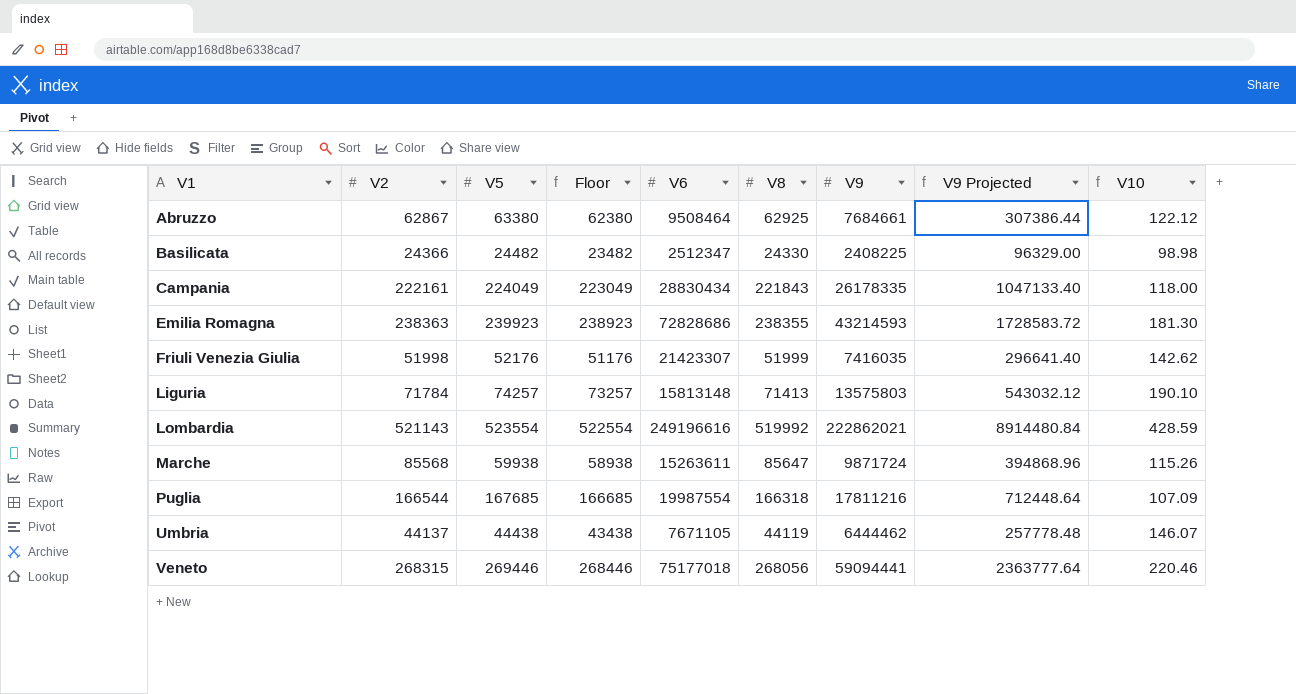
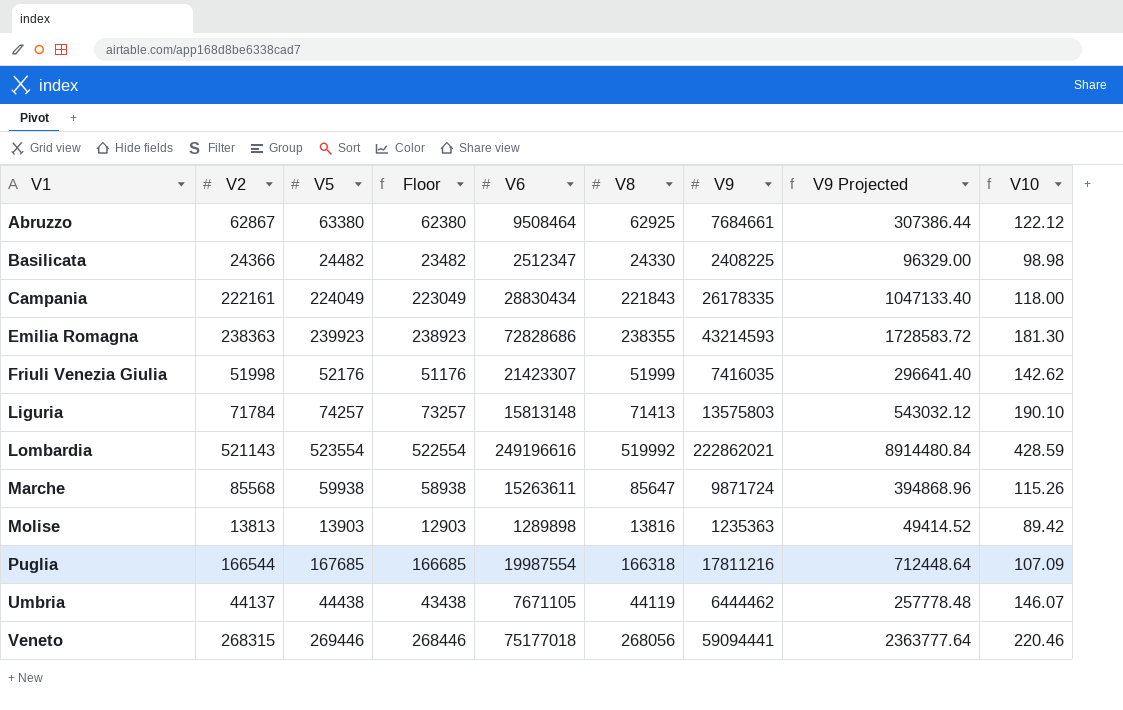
row Molise: none -> 13813 | 13903 | 12903 | 1289898 | 13816 | 1235363 | 49414.52 | 89.42

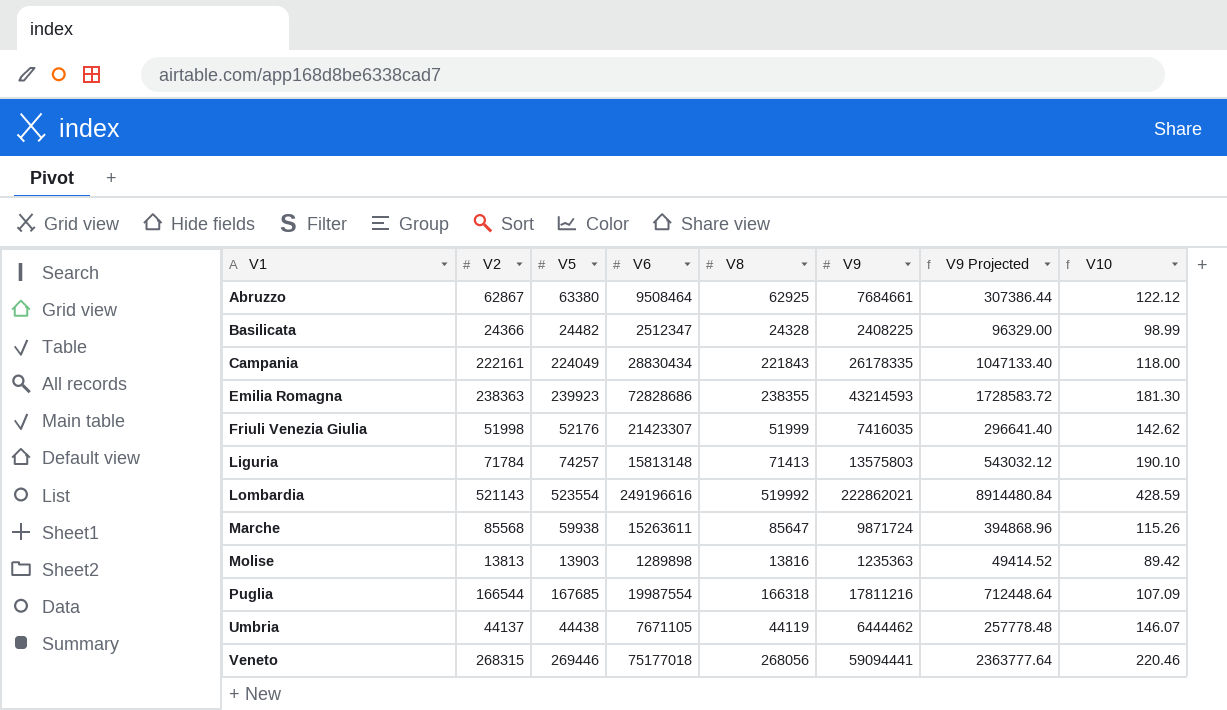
column Floor | formula: [V5] - 1000 -> none
Basilicata | V8: 24330 -> 24328
Basilicata | V10: 98.98 -> 98.99

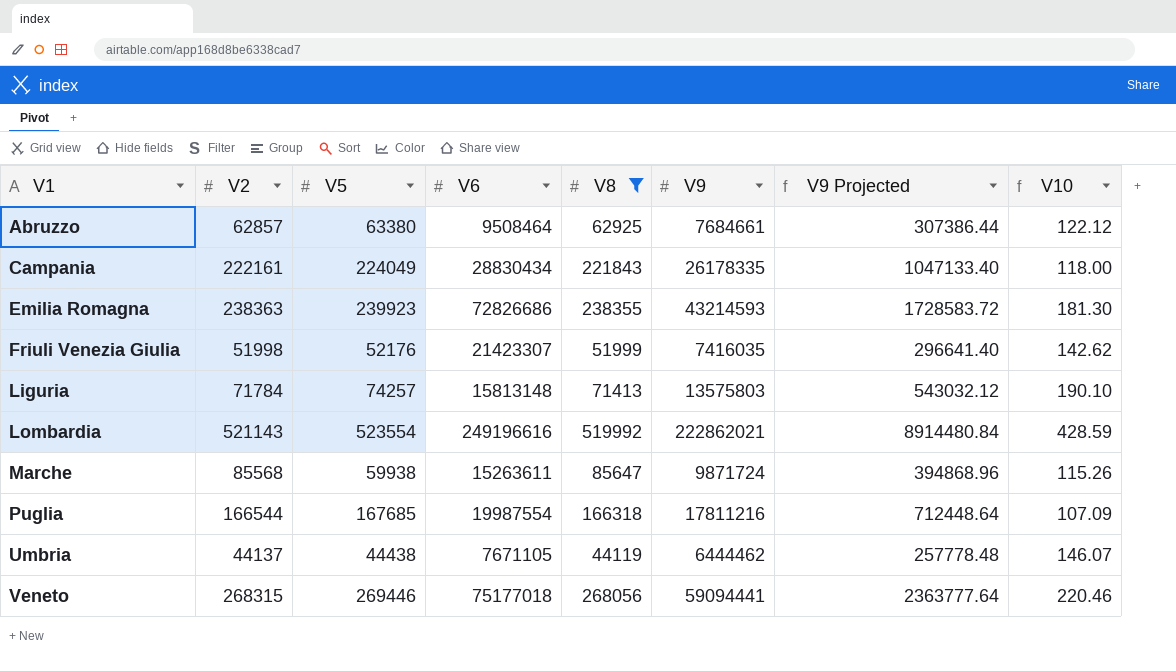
filter: none -> V8 >= 44119
Abruzzo | V2: 62867 -> 62857
Emilia Romagna | V6: 72828686 -> 72826686

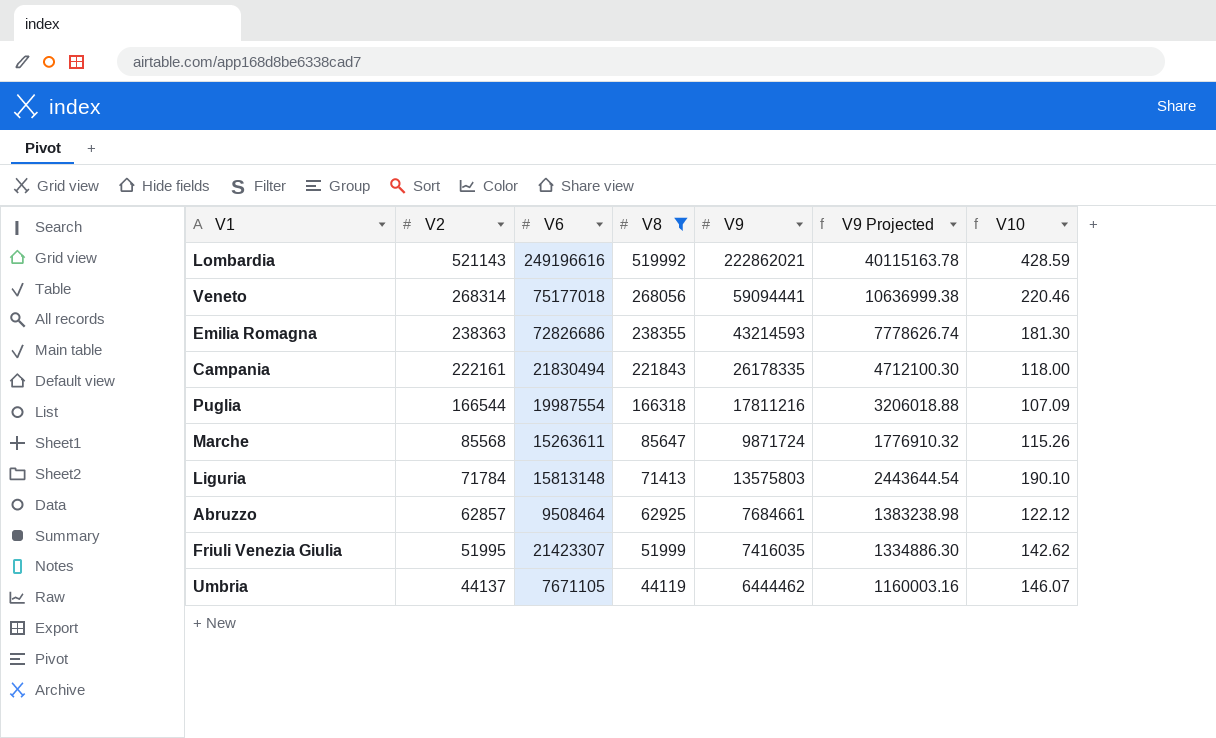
row order: V1 ascending -> V2 descending
column V5 | position: 3 -> none
column V9 Projected | formula: [V9] * 0.04 -> [V9] * 0.18
Veneto | V2: 268315 -> 268314
Campania | V6: 28830434 -> 21830494
Friuli Venezia Giulia | V2: 51998 -> 51995

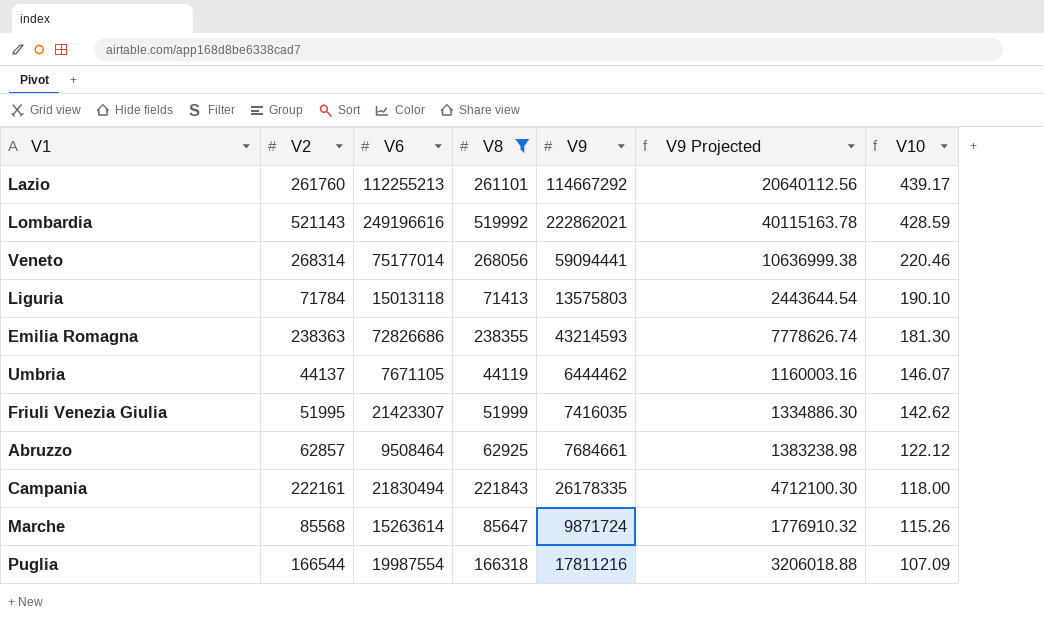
row order: V2 descending -> V10 descending
row Lazio: none -> 261760 | 112255213 | 261101 | 114667292 | 20640112.56 | 439.17
Veneto | V6: 75177018 -> 75177014
Liguria | V6: 15813148 -> 15013118
Marche | V6: 15263611 -> 15263614

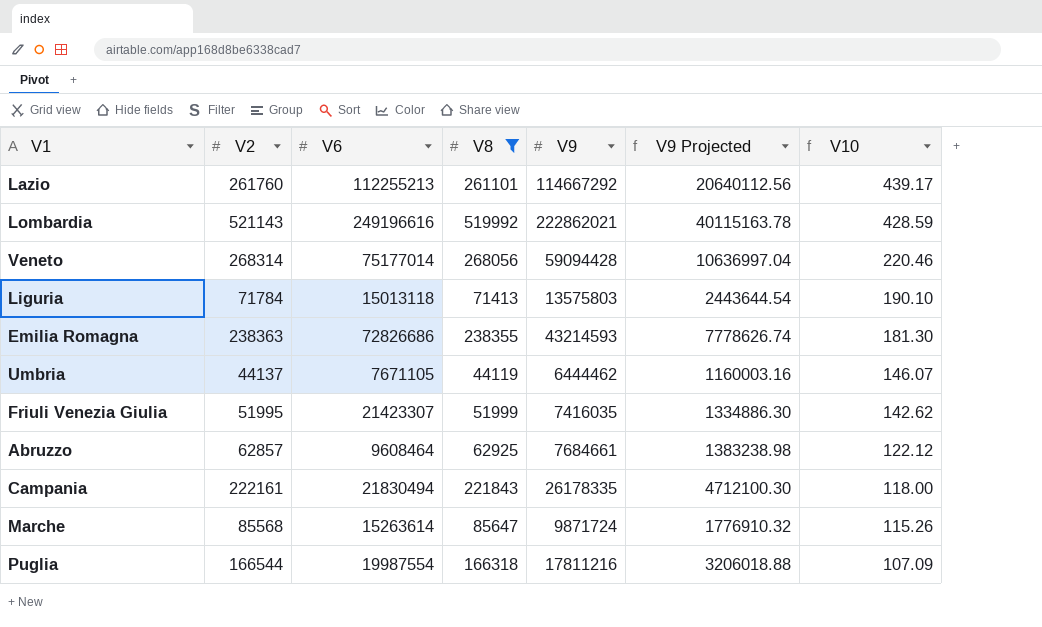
Veneto | V9: 59094441 -> 59094428
Veneto | V9 Projected: 10636999.38 -> 10636997.04
Abruzzo | V6: 9508464 -> 9608464

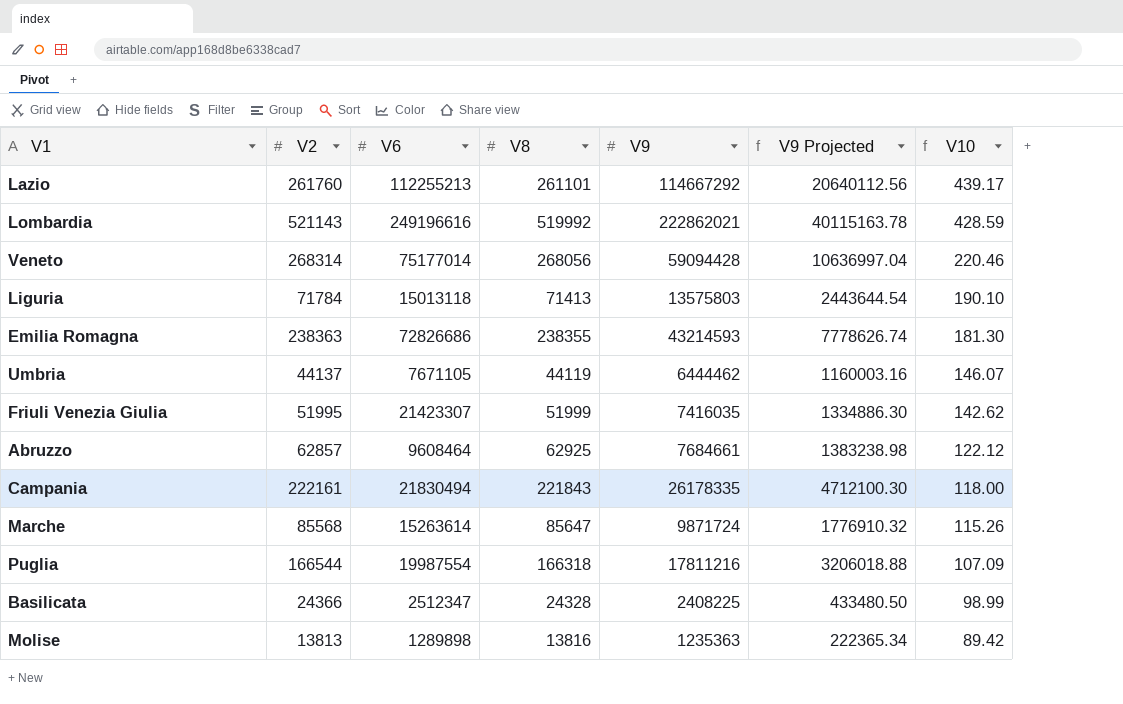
filter: V8 >= 44119 -> none

